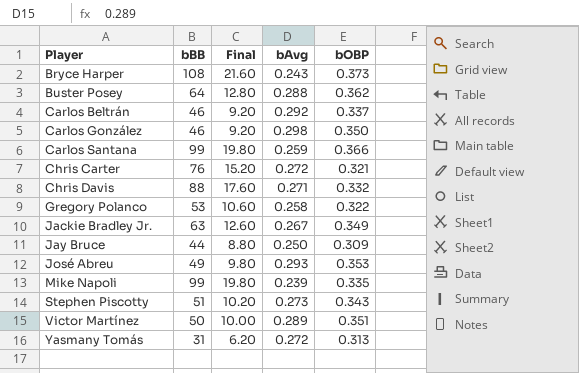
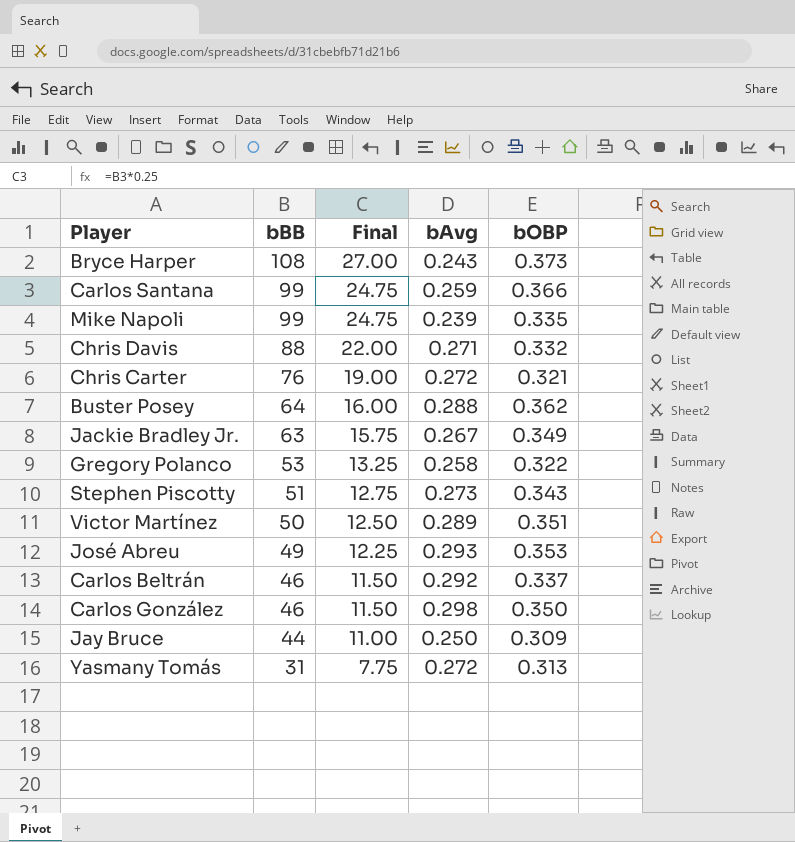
row order: Player ascending -> bBB descending
column Final | formula: [bBB] * 0.2 -> [bBB] * 0.25

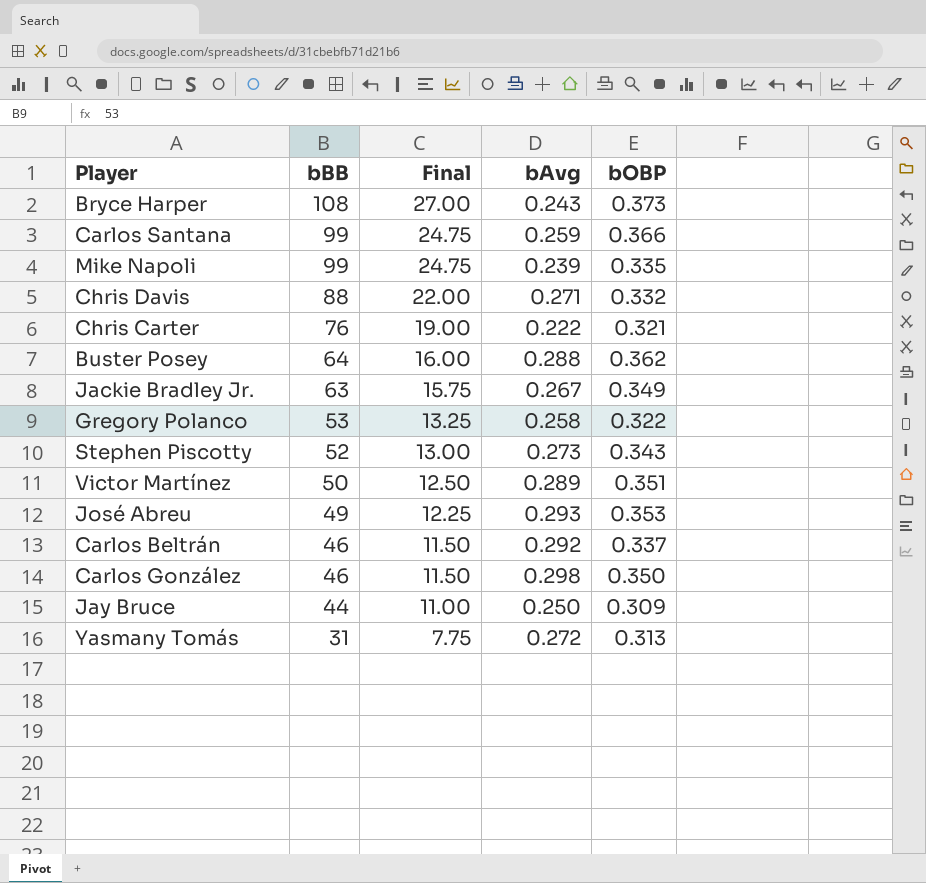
Chris Carter | bAvg: 0.272 -> 0.222
Stephen Piscotty | bBB: 51 -> 52
Stephen Piscotty | Final: 12.75 -> 13.00

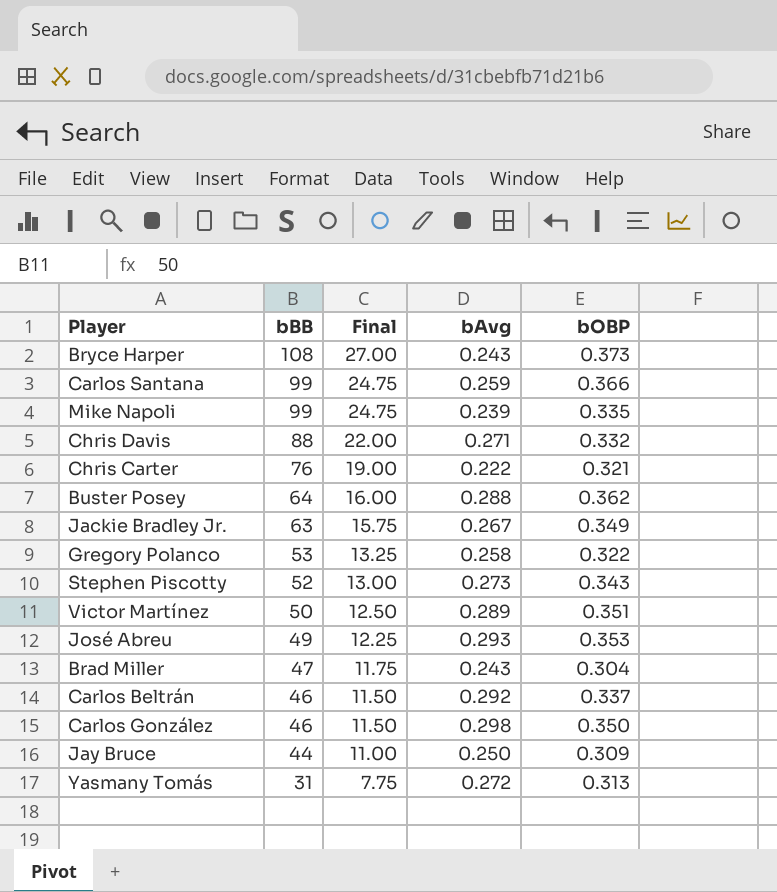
row Brad Miller: none -> 47 | 11.75 | 0.243 | 0.304

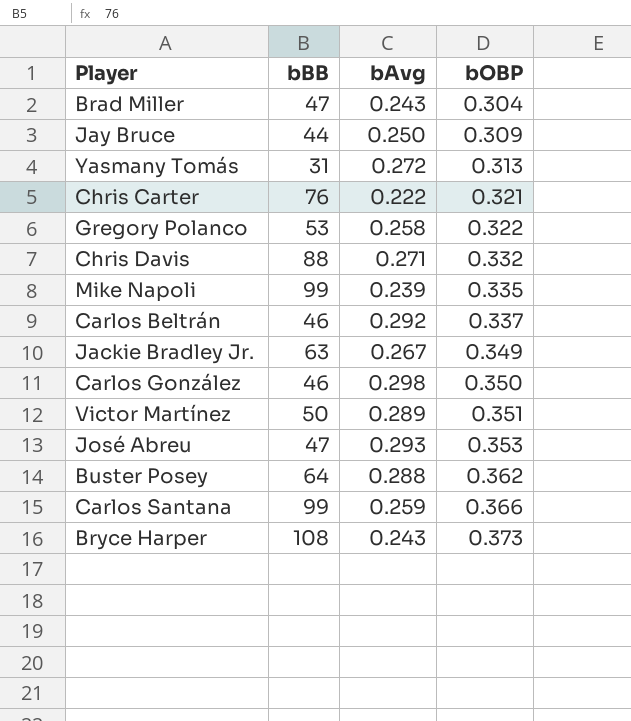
row order: bBB descending -> bOBP ascending
column Final | formula: [bBB] * 0.25 -> none
row Stephen Piscotty: 52 | 13.00 | 0.273 | 0.343 -> none
José Abreu | bBB: 49 -> 47

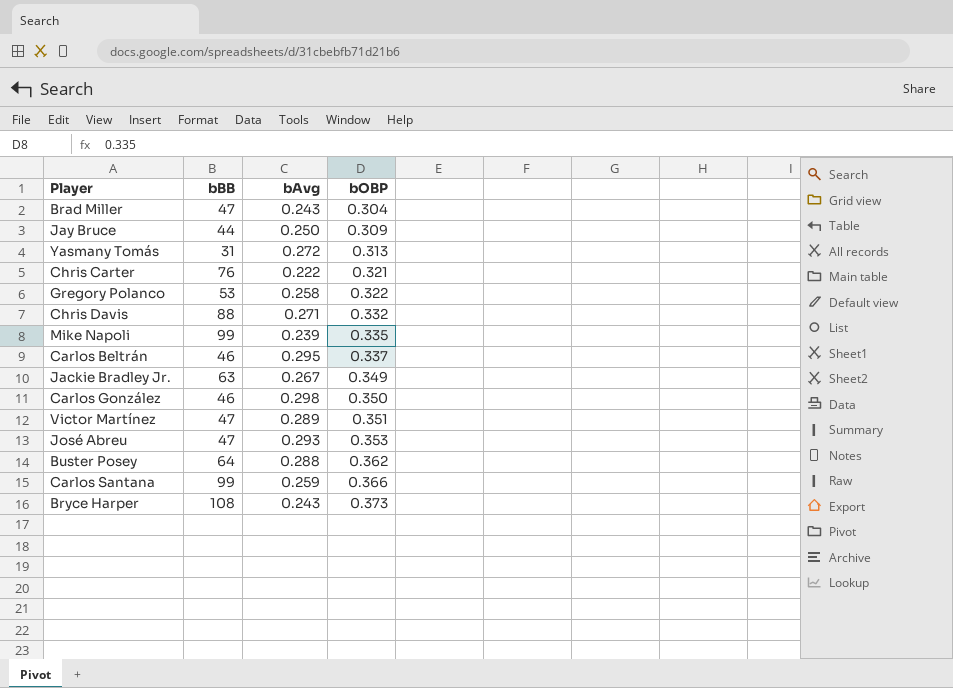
Carlos Beltrán | bAvg: 0.292 -> 0.295
Victor Martínez | bBB: 50 -> 47

